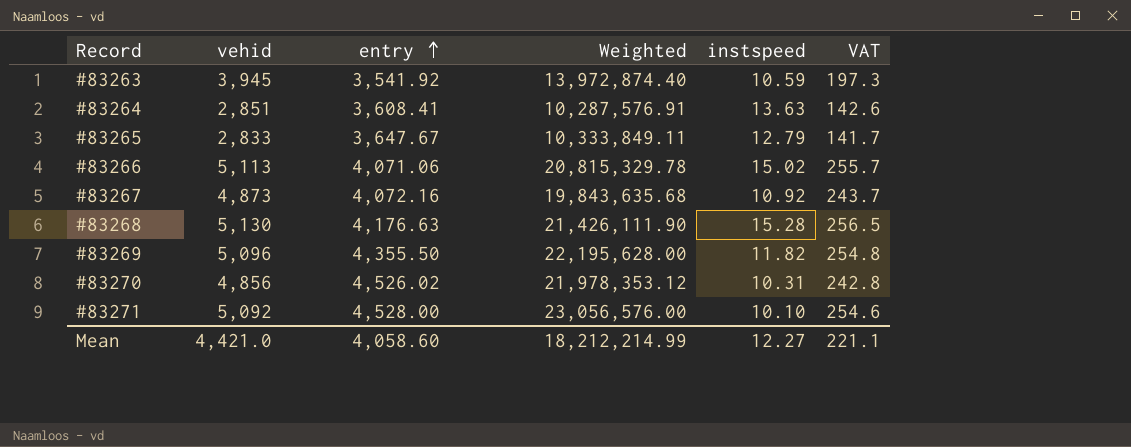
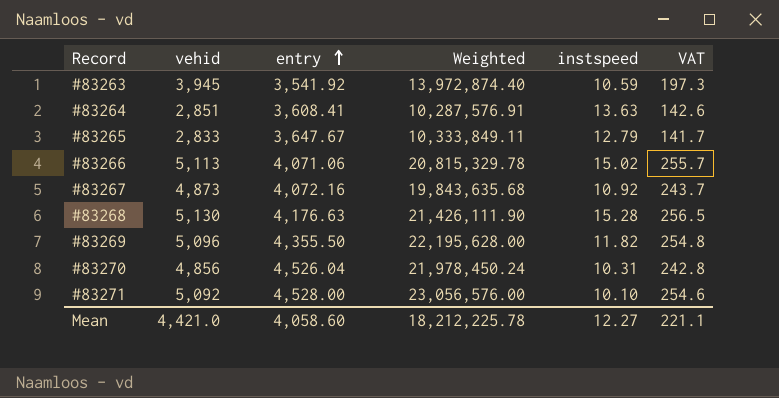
#83270 | entry: 4,526.02 -> 4,526.04
#83270 | Weighted: 21,978,353.12 -> 21,978,450.24
Mean | Weighted: 18,212,214.99 -> 18,212,225.78

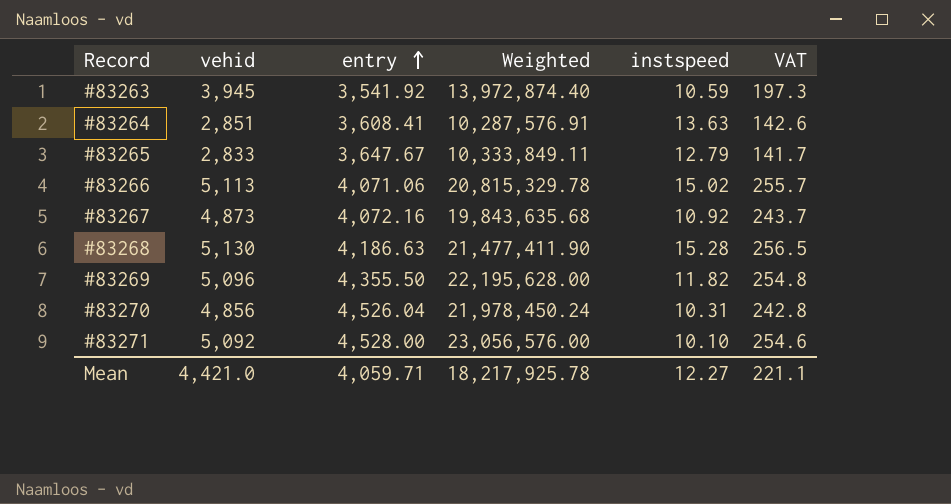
#83268 | entry: 4,176.63 -> 4,186.63
#83268 | Weighted: 21,426,111.90 -> 21,477,411.90
Mean | entry: 4,058.60 -> 4,059.71
Mean | Weighted: 18,212,225.78 -> 18,217,925.78

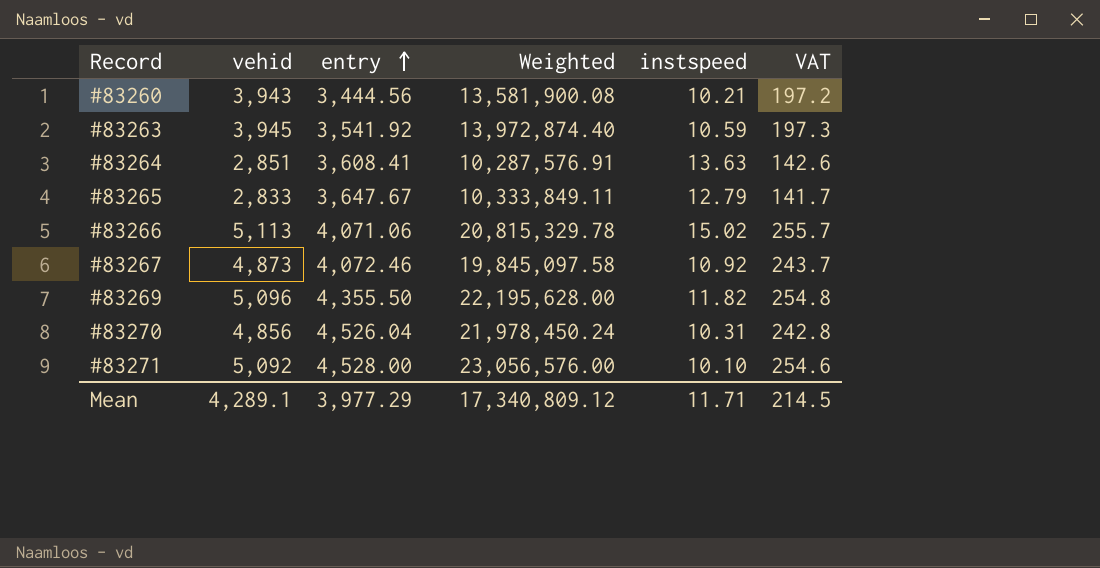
row #83268: 5,130 | 4,186.63 | 21,477,411.90 | 15.28 | 256.5 -> none
row #83260: none -> 3,943 | 3,444.56 | 13,581,900.08 | 10.21 | 197.2
#83267 | entry: 4,072.16 -> 4,072.46
#83267 | Weighted: 19,843,635.68 -> 19,845,097.58
Mean | vehid: 4,421.0 -> 4,289.1
Mean | entry: 4,059.71 -> 3,977.29
Mean | Weighted: 18,217,925.78 -> 17,340,809.12
Mean | instspeed: 12.27 -> 11.71
Mean | VAT: 221.1 -> 214.5

